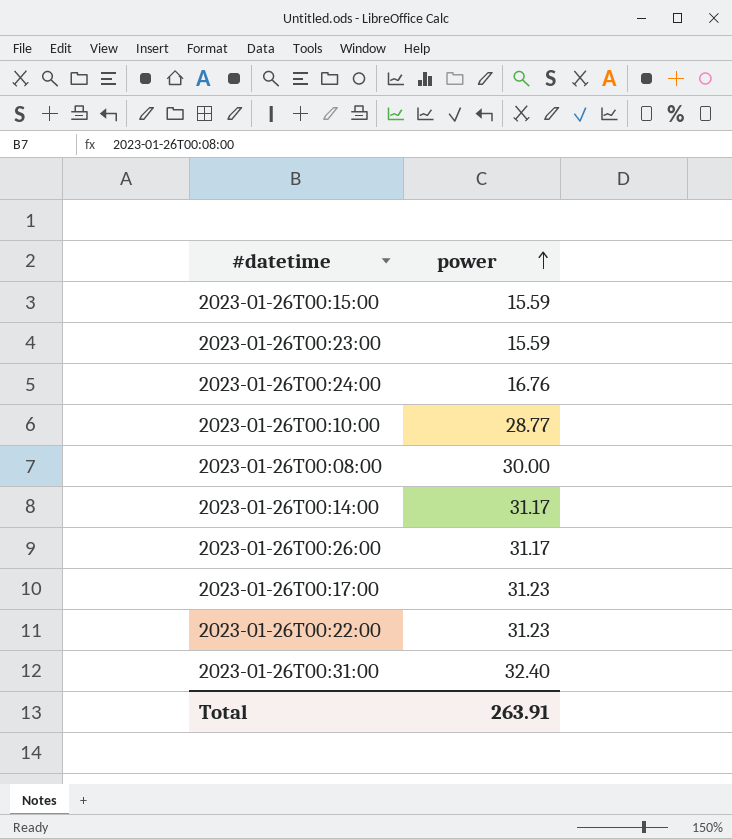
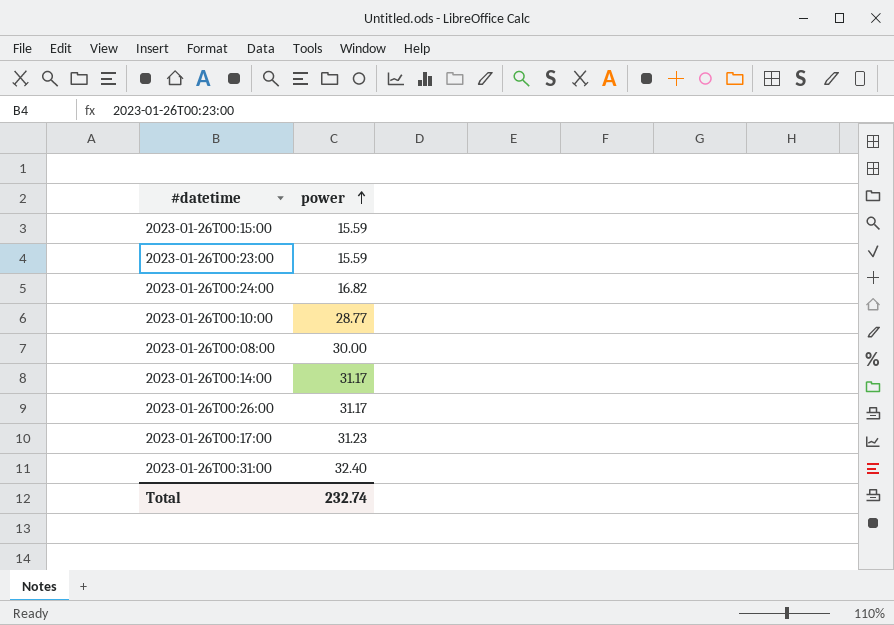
row 2023-01-26T00:22:00: 31.23 -> none
2023-01-26T00:24:00 | power: 16.76 -> 16.82
Total | power: 263.91 -> 232.74

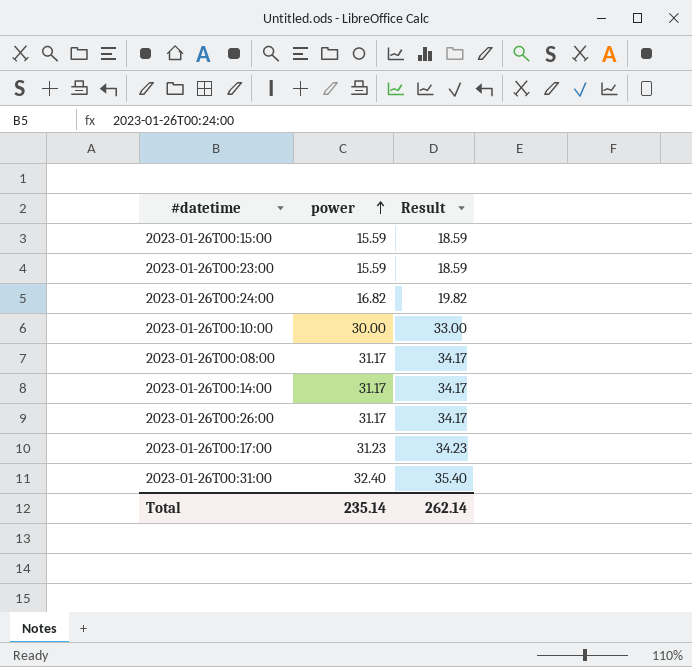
column Result | formula: none -> [power] + 3
2023-01-26T00:10:00 | power: 28.77 -> 30.00
2023-01-26T00:08:00 | power: 30.00 -> 31.17
Total | power: 232.74 -> 235.14

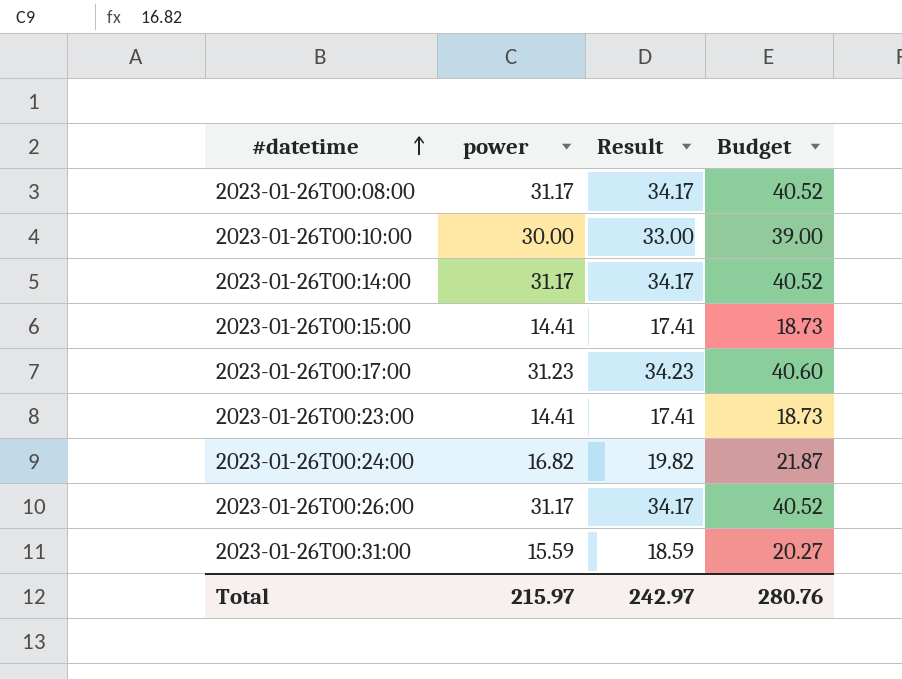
row order: power ascending -> #datetime ascending
column Budget | formula: none -> [power] * 1.3
2023-01-26T00:15:00 | power: 15.59 -> 14.41
2023-01-26T00:15:00 | Result: 18.59 -> 17.41
2023-01-26T00:23:00 | power: 15.59 -> 14.41
2023-01-26T00:23:00 | Result: 18.59 -> 17.41
2023-01-26T00:31:00 | power: 32.40 -> 15.59
2023-01-26T00:31:00 | Result: 35.40 -> 18.59
Total | power: 235.14 -> 215.97
Total | Result: 262.14 -> 242.97

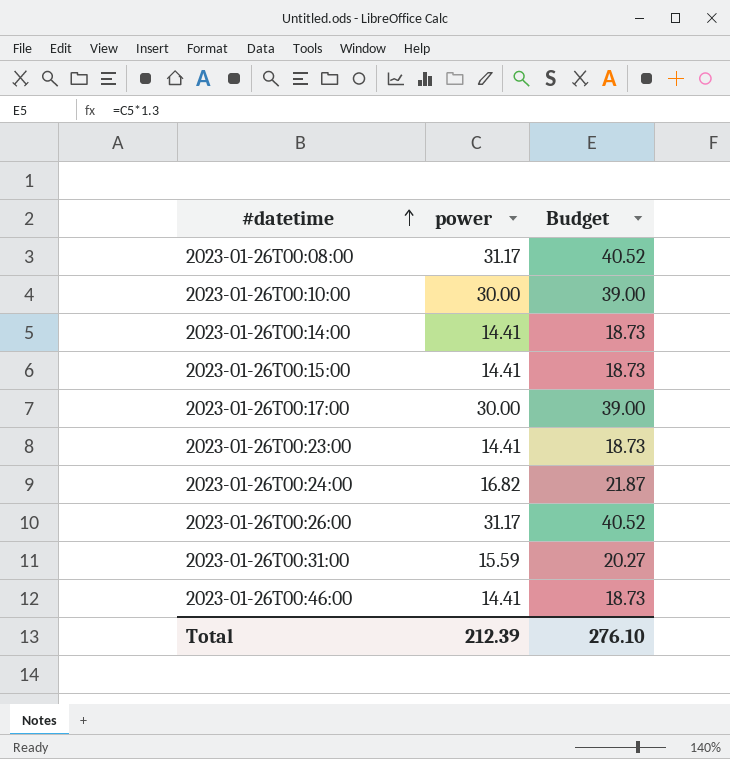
column Result | formula: [power] + 3 -> none
2023-01-26T00:14:00 | power: 31.17 -> 14.41
2023-01-26T00:14:00 | Budget: 40.52 -> 18.73
2023-01-26T00:17:00 | power: 31.23 -> 30.00
2023-01-26T00:17:00 | Budget: 40.60 -> 39.00
row 2023-01-26T00:46:00: none -> 14.41 | 18.73
Total | power: 215.97 -> 212.39
Total | Budget: 280.76 -> 276.10

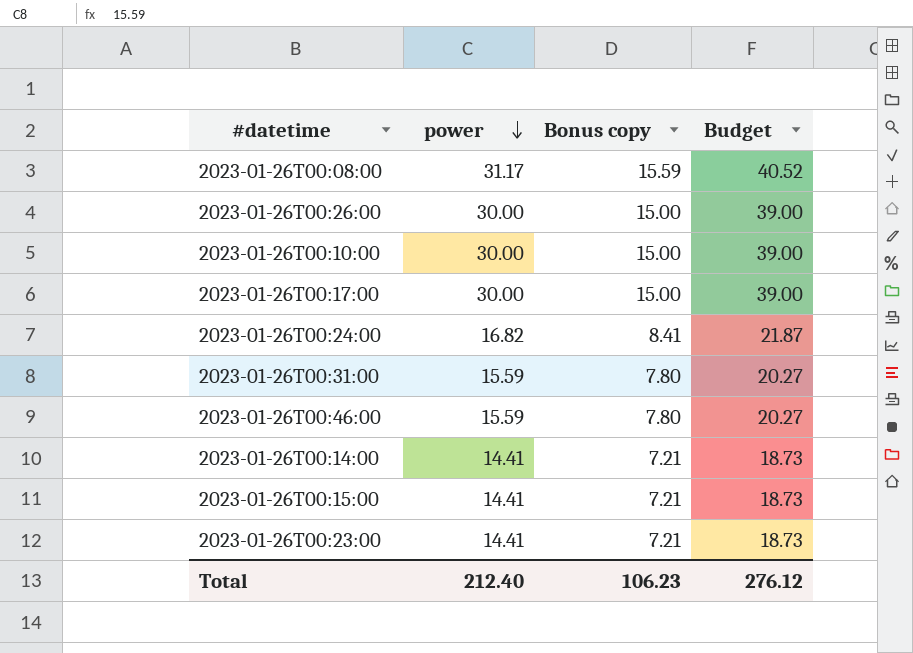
row order: #datetime ascending -> power descending
column Bonus copy | formula: none -> [power] * 0.5
2023-01-26T00:26:00 | power: 31.17 -> 30.00
2023-01-26T00:26:00 | Budget: 40.52 -> 39.00
2023-01-26T00:46:00 | power: 14.41 -> 15.59
2023-01-26T00:46:00 | Budget: 18.73 -> 20.27
Total | power: 212.39 -> 212.40
Total | Budget: 276.10 -> 276.12

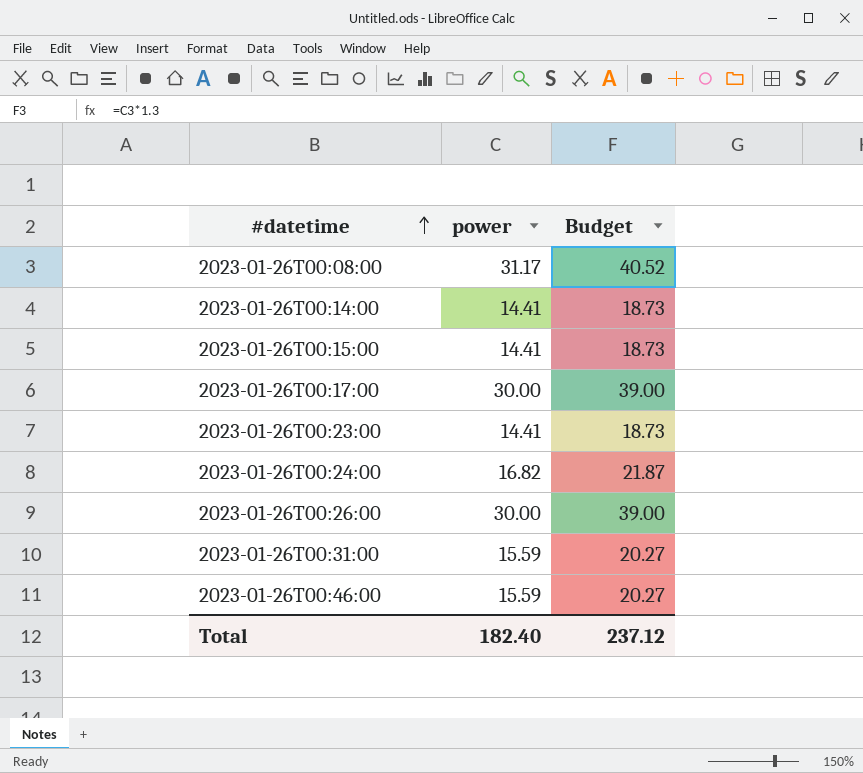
row order: power descending -> #datetime ascending
column Bonus copy | formula: [power] * 0.5 -> none
row 2023-01-26T00:10:00: 30.00 | 15.00 | 39.00 -> none
Total | power: 212.40 -> 182.40
Total | Budget: 276.12 -> 237.12

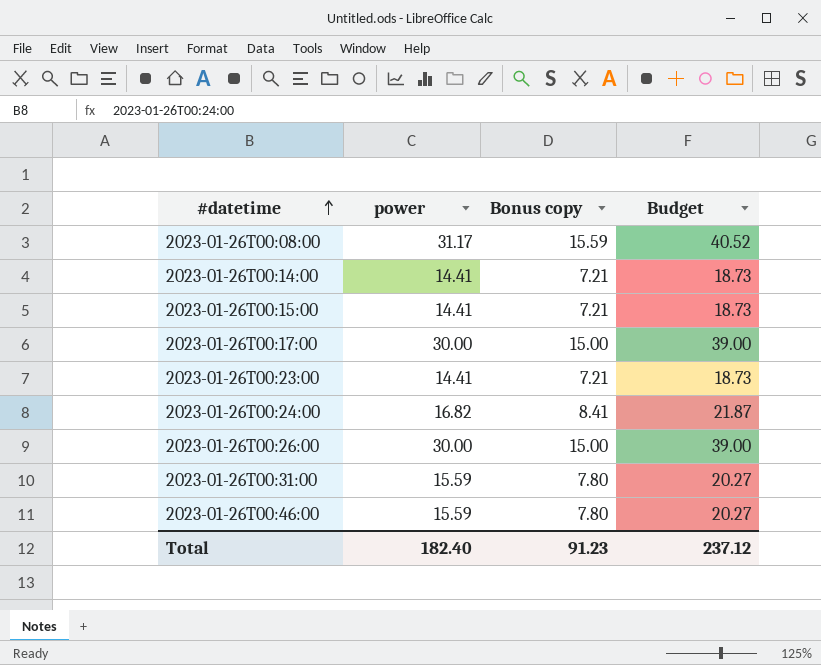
column Bonus copy | formula: none -> [power] * 0.5

